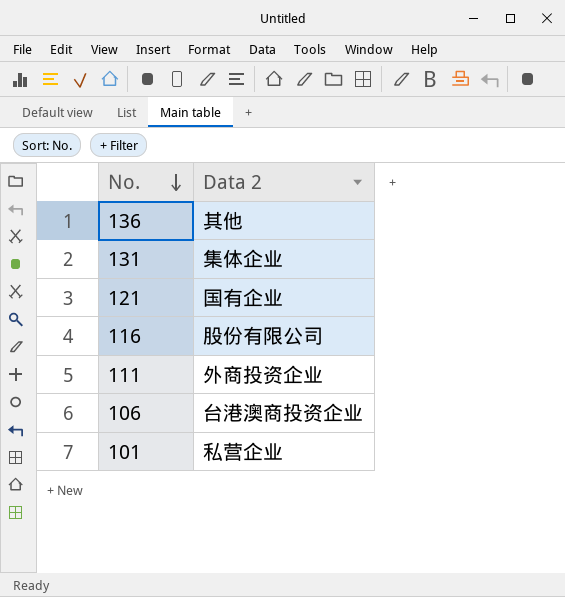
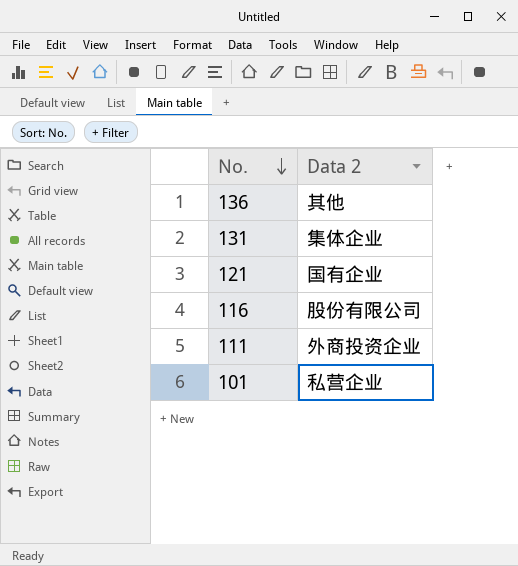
row 106: 台港澳商投资企业 -> none

